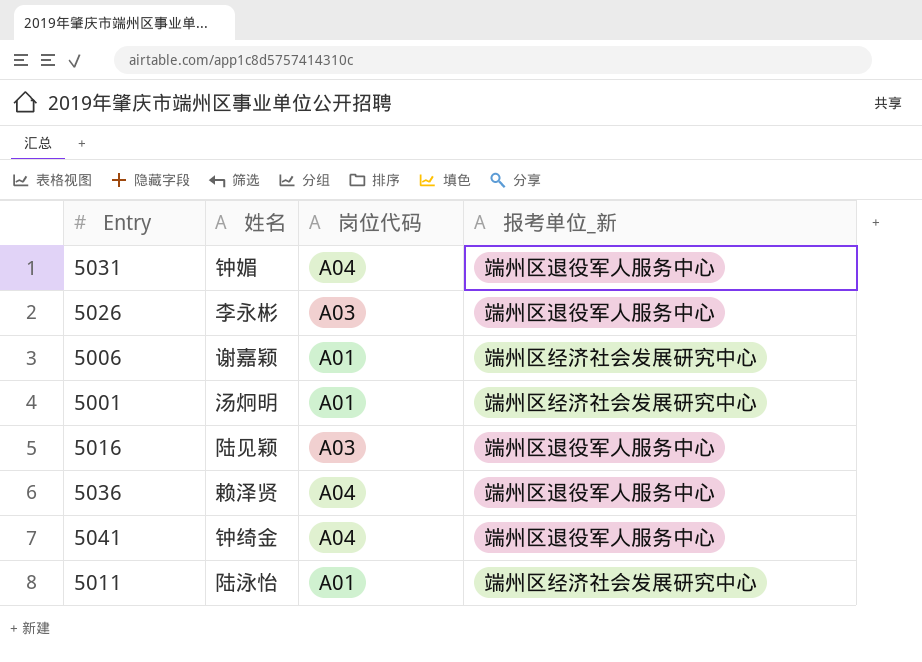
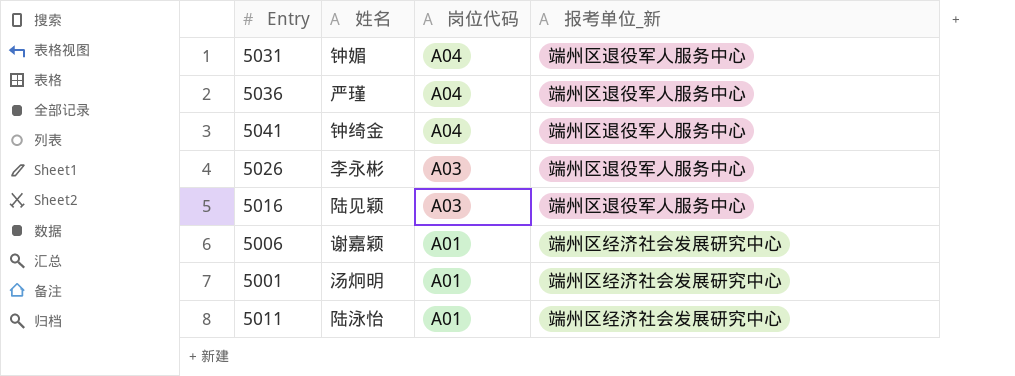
row order: none -> 岗位代码 descending
5036 | 姓名: 赖泽贤 -> 严瑾

